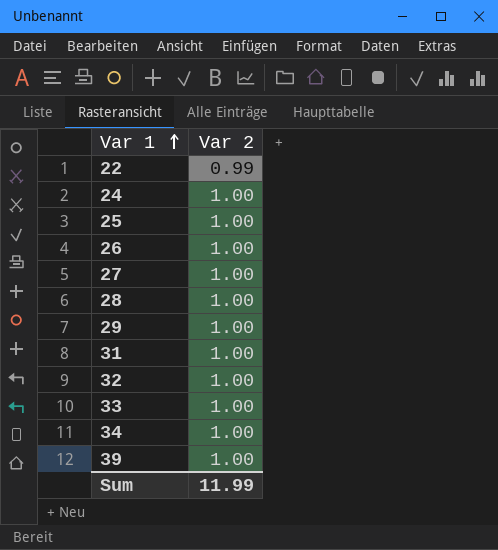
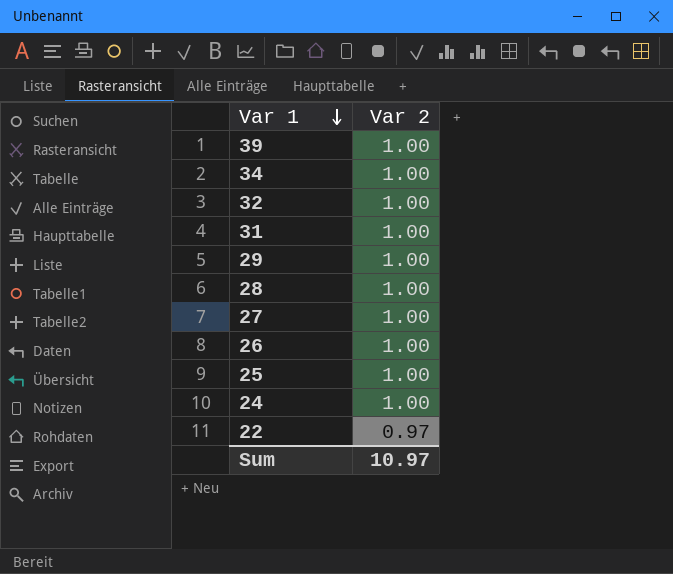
row order: Var 1 ascending -> Var 1 descending
row 33: 1.00 -> none
22 | Var 2: 0.99 -> 0.97
Sum | Var 2: 11.99 -> 10.97

